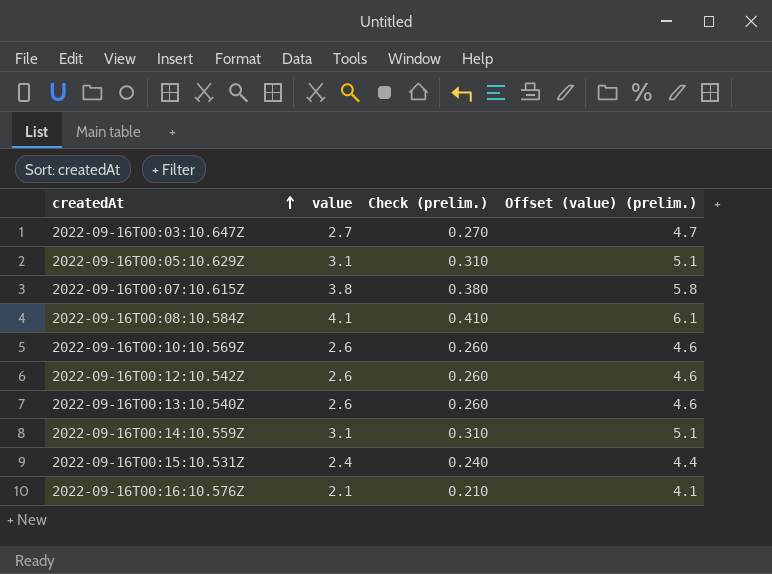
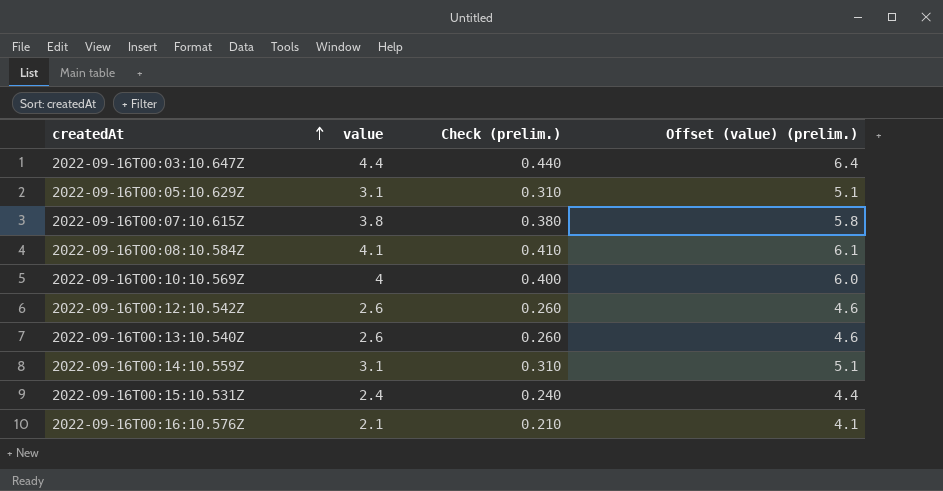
2022-09-16T00:03:10.647Z | value: 2.7 -> 4.4
2022-09-16T00:03:10.647Z | Check (prelim.): 0.270 -> 0.440
2022-09-16T00:03:10.647Z | Offset (value) (prelim.): 4.7 -> 6.4
2022-09-16T00:10:10.569Z | value: 2.6 -> 4
2022-09-16T00:10:10.569Z | Check (prelim.): 0.260 -> 0.400
2022-09-16T00:10:10.569Z | Offset (value) (prelim.): 4.6 -> 6.0

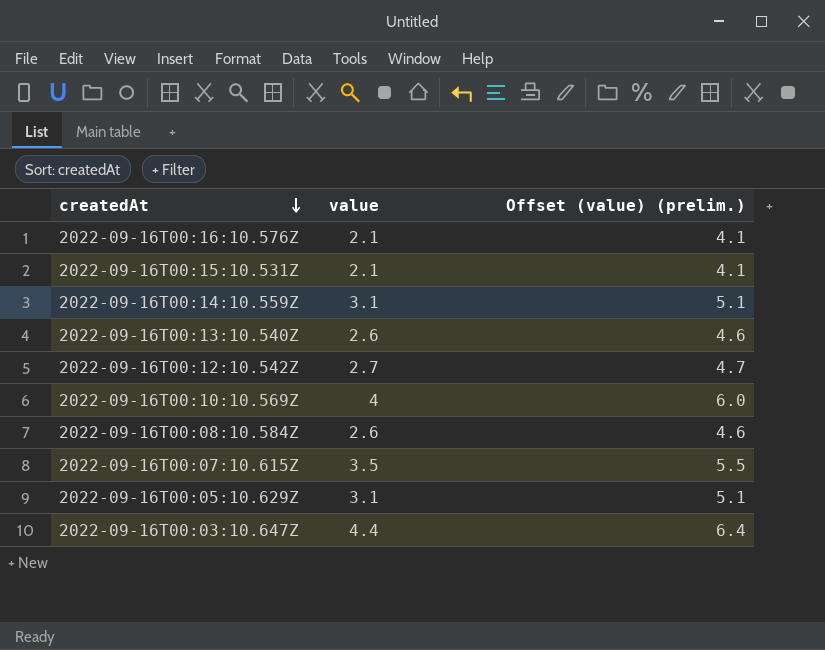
row order: createdAt ascending -> createdAt descending
column Check (prelim.) | formula: [value] * 0.1 -> none
2022-09-16T00:15:10.531Z | value: 2.4 -> 2.1
2022-09-16T00:15:10.531Z | Offset (value) (prelim.): 4.4 -> 4.1
2022-09-16T00:12:10.542Z | value: 2.6 -> 2.7
2022-09-16T00:12:10.542Z | Offset (value) (prelim.): 4.6 -> 4.7
2022-09-16T00:08:10.584Z | value: 4.1 -> 2.6
2022-09-16T00:08:10.584Z | Offset (value) (prelim.): 6.1 -> 4.6
2022-09-16T00:07:10.615Z | value: 3.8 -> 3.5
2022-09-16T00:07:10.615Z | Offset (value) (prelim.): 5.8 -> 5.5

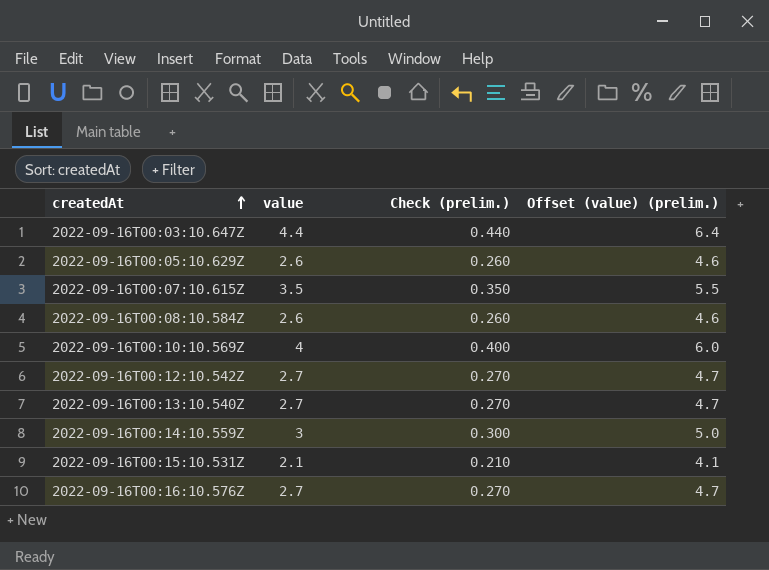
row order: createdAt descending -> createdAt ascending
column Check (prelim.) | formula: none -> [value] * 0.1
2022-09-16T00:05:10.629Z | value: 3.1 -> 2.6
2022-09-16T00:05:10.629Z | Offset (value) (prelim.): 5.1 -> 4.6
2022-09-16T00:13:10.540Z | value: 2.6 -> 2.7
2022-09-16T00:13:10.540Z | Offset (value) (prelim.): 4.6 -> 4.7
2022-09-16T00:14:10.559Z | value: 3.1 -> 3
2022-09-16T00:14:10.559Z | Offset (value) (prelim.): 5.1 -> 5.0
2022-09-16T00:16:10.576Z | value: 2.1 -> 2.7
2022-09-16T00:16:10.576Z | Offset (value) (prelim.): 4.1 -> 4.7

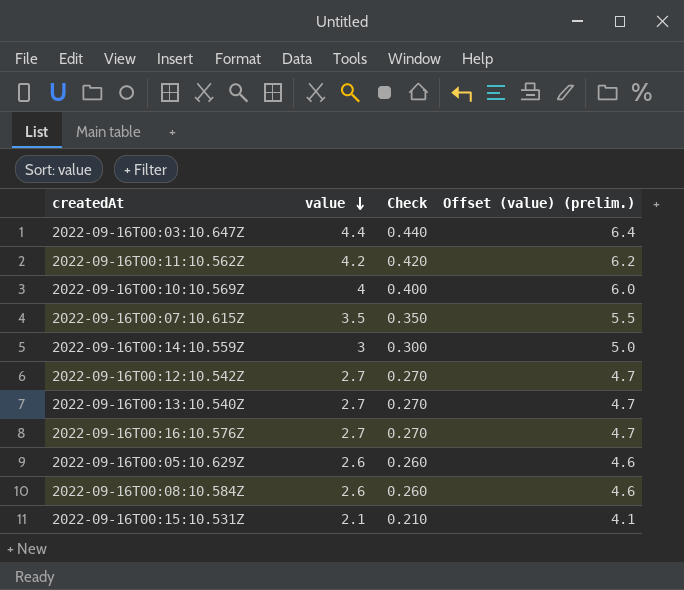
row order: createdAt ascending -> value descending
column name: Check (prelim.) -> Check
row 2022-09-16T00:11:10.562Z: none -> 4.2 | 0.420 | 6.2

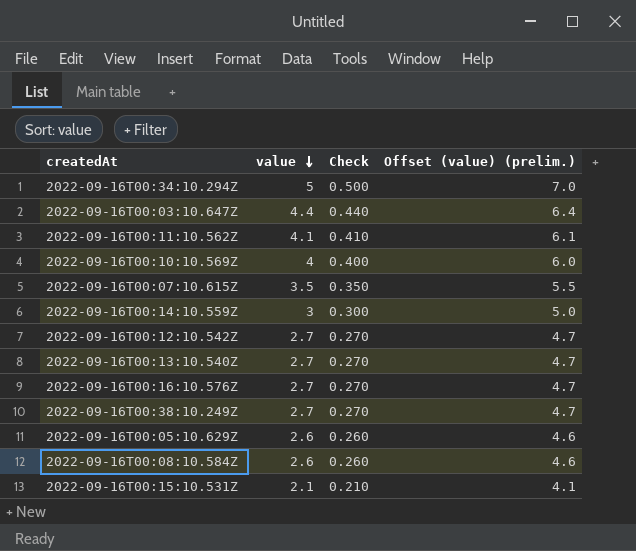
row 2022-09-16T00:34:10.294Z: none -> 5 | 0.500 | 7.0
2022-09-16T00:11:10.562Z | value: 4.2 -> 4.1
2022-09-16T00:11:10.562Z | Check: 0.420 -> 0.410
2022-09-16T00:11:10.562Z | Offset (value) (prelim.): 6.2 -> 6.1
row 2022-09-16T00:38:10.249Z: none -> 2.7 | 0.270 | 4.7

